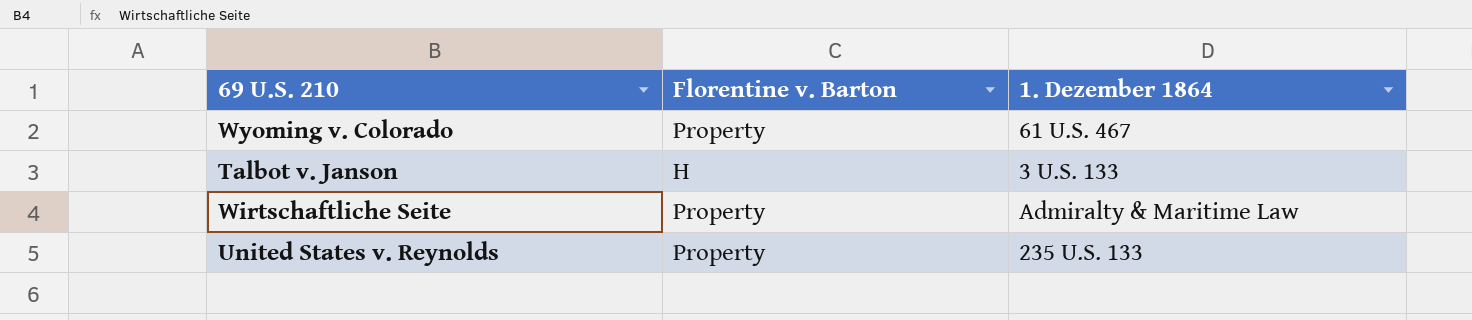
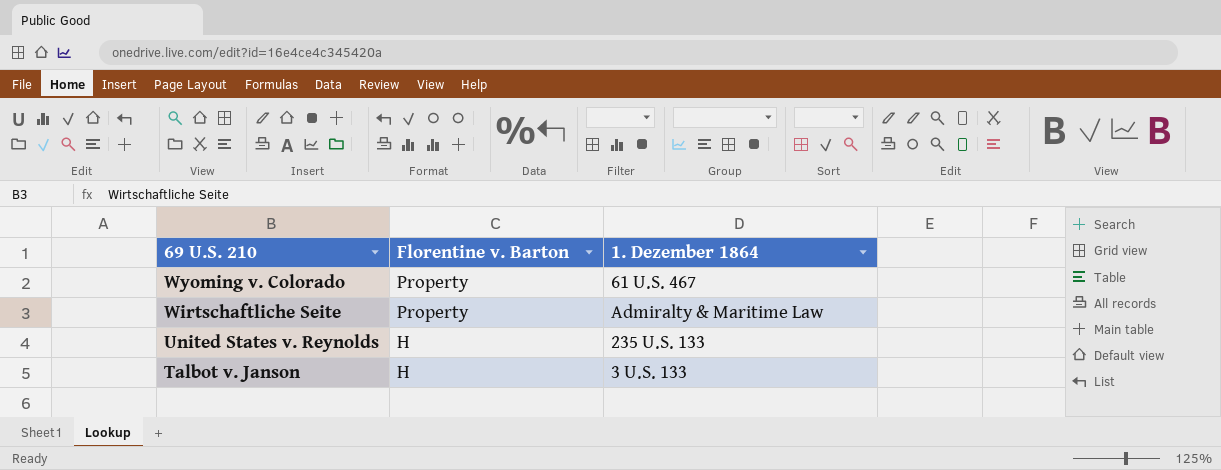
row order: none -> 69 U.S. 210 descending
United States v. Reynolds | Florentine v. Barton: Property -> H

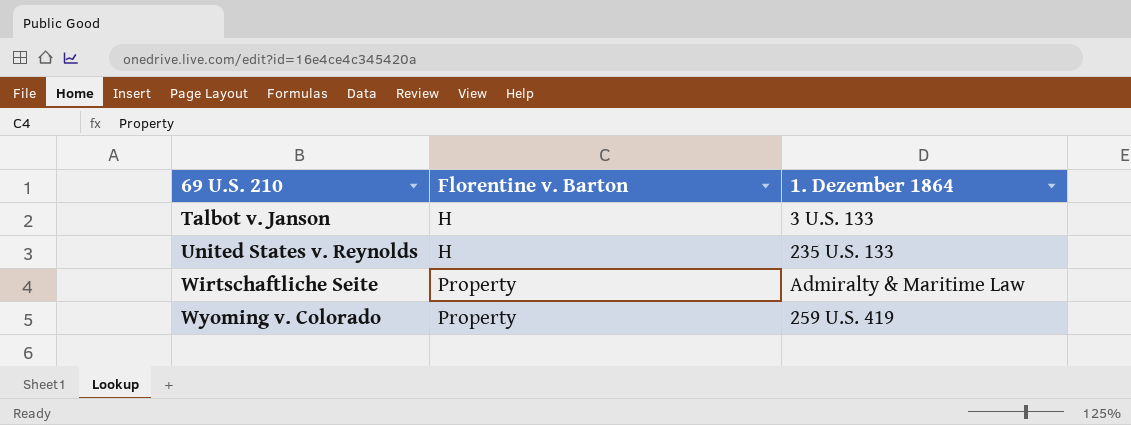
row order: 69 U.S. 210 descending -> 69 U.S. 210 ascending
Wyoming v. Colorado | 1. Dezember 1864: 61 U.S. 467 -> 259 U.S. 419

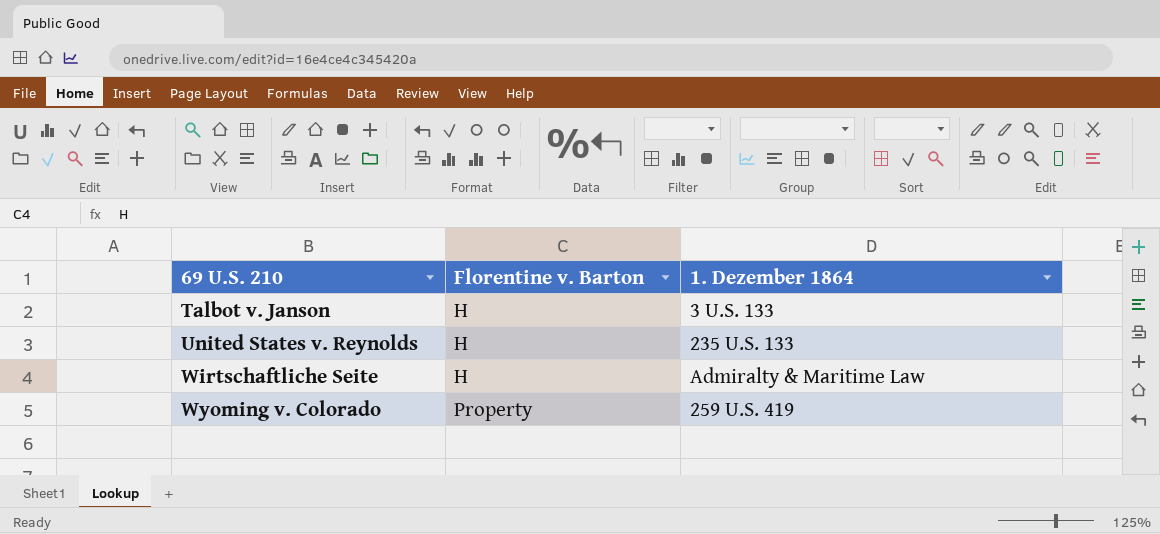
Wirtschaftliche Seite | Florentine v. Barton: Property -> H

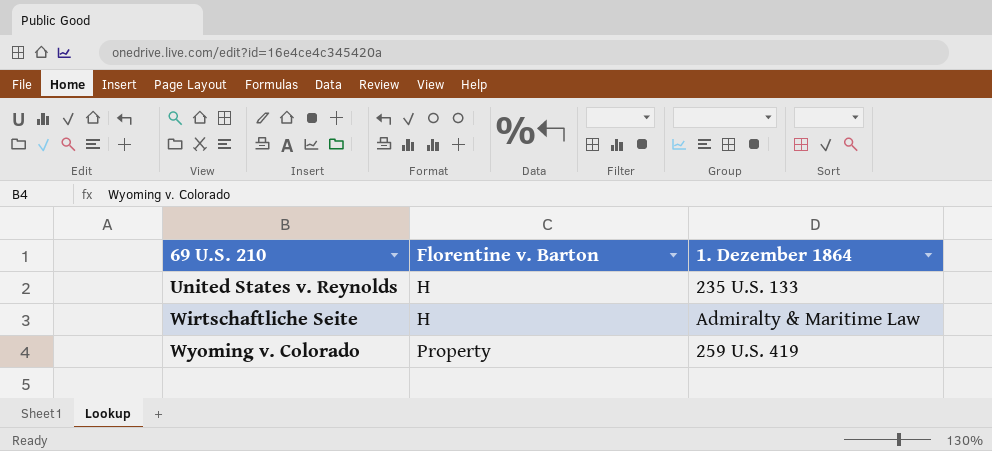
row Talbot v. Janson: H | 3 U.S. 133 -> none

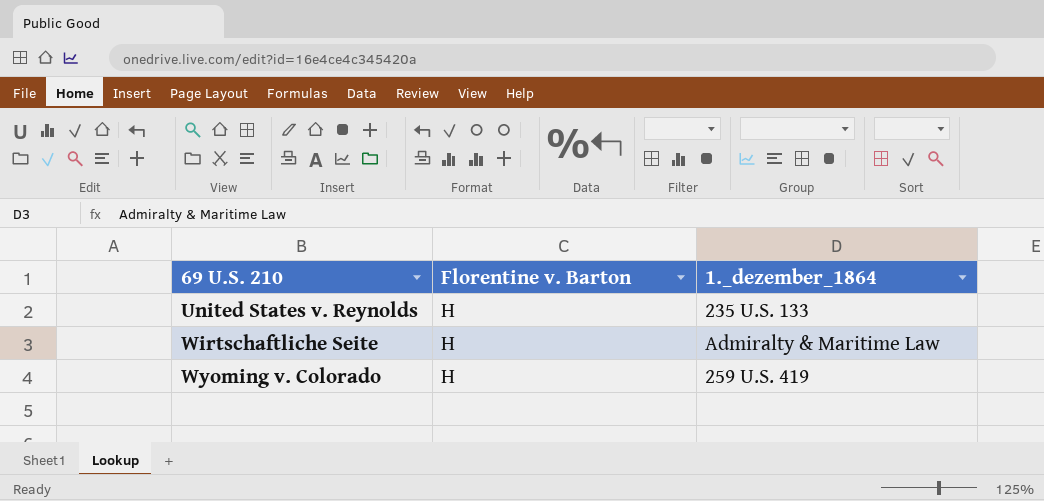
column name: 1. Dezember 1864 -> 1._dezember_1864
Wyoming v. Colorado | Florentine v. Barton: Property -> H

